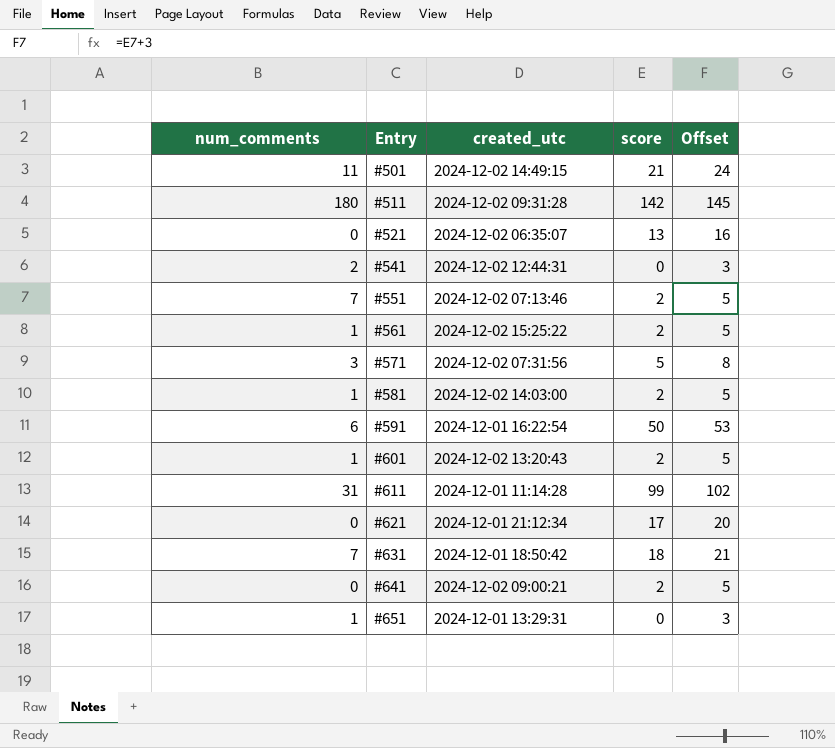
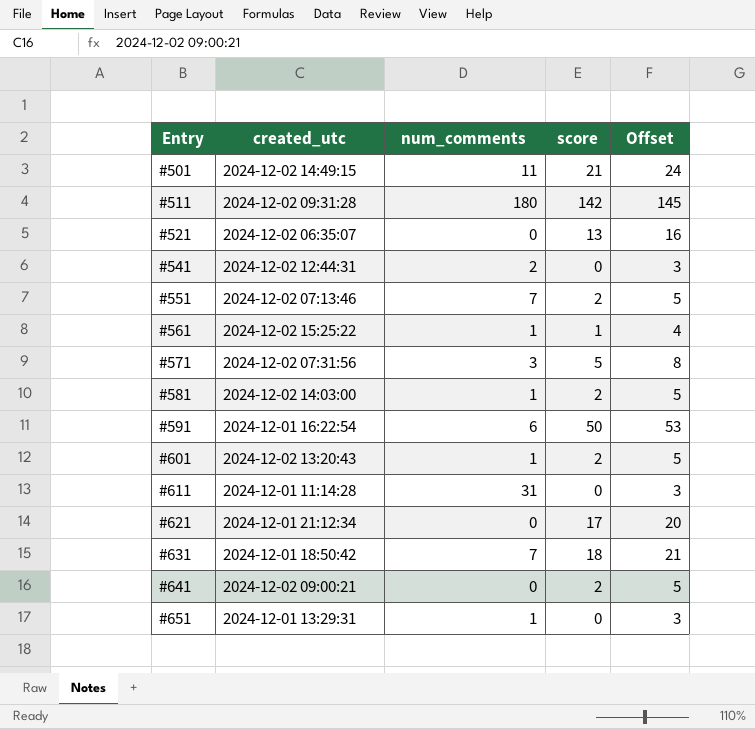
column num_comments | position: 1 -> 3
#561 | score: 2 -> 1
#561 | Offset: 5 -> 4
#611 | score: 99 -> 0
#611 | Offset: 102 -> 3

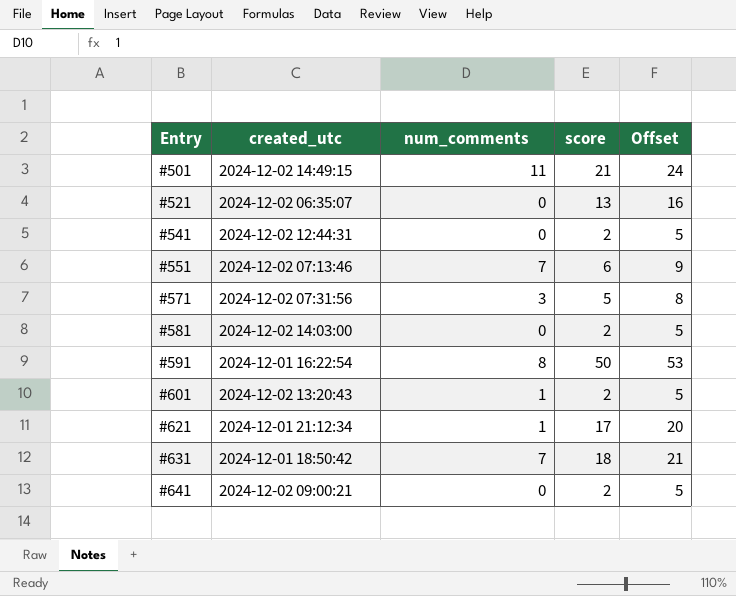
row #511: 2024-12-02 09:31:28 | 180 | 142 | 145 -> none
row #561: 2024-12-02 15:25:22 | 1 | 1 | 4 -> none
row #611: 2024-12-01 11:14:28 | 31 | 0 | 3 -> none
row #651: 2024-12-01 13:29:31 | 1 | 0 | 3 -> none
#541 | num_comments: 2 -> 0
#541 | score: 0 -> 2
#541 | Offset: 3 -> 5
#551 | score: 2 -> 6
#551 | Offset: 5 -> 9
#581 | num_comments: 1 -> 0
#591 | num_comments: 6 -> 8
#621 | num_comments: 0 -> 1

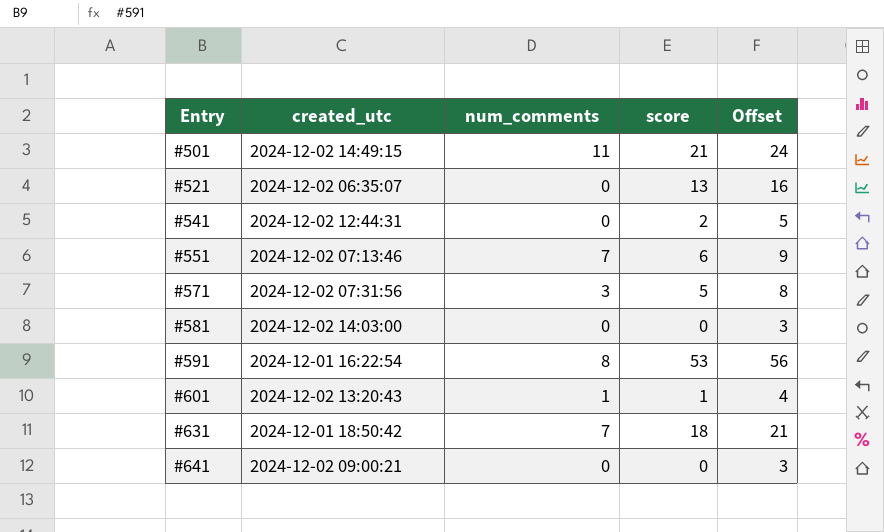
row #621: 2024-12-01 21:12:34 | 1 | 17 | 20 -> none
#581 | score: 2 -> 0
#581 | Offset: 5 -> 3
#591 | score: 50 -> 53
#591 | Offset: 53 -> 56
#601 | score: 2 -> 1
#601 | Offset: 5 -> 4
#641 | score: 2 -> 0
#641 | Offset: 5 -> 3

